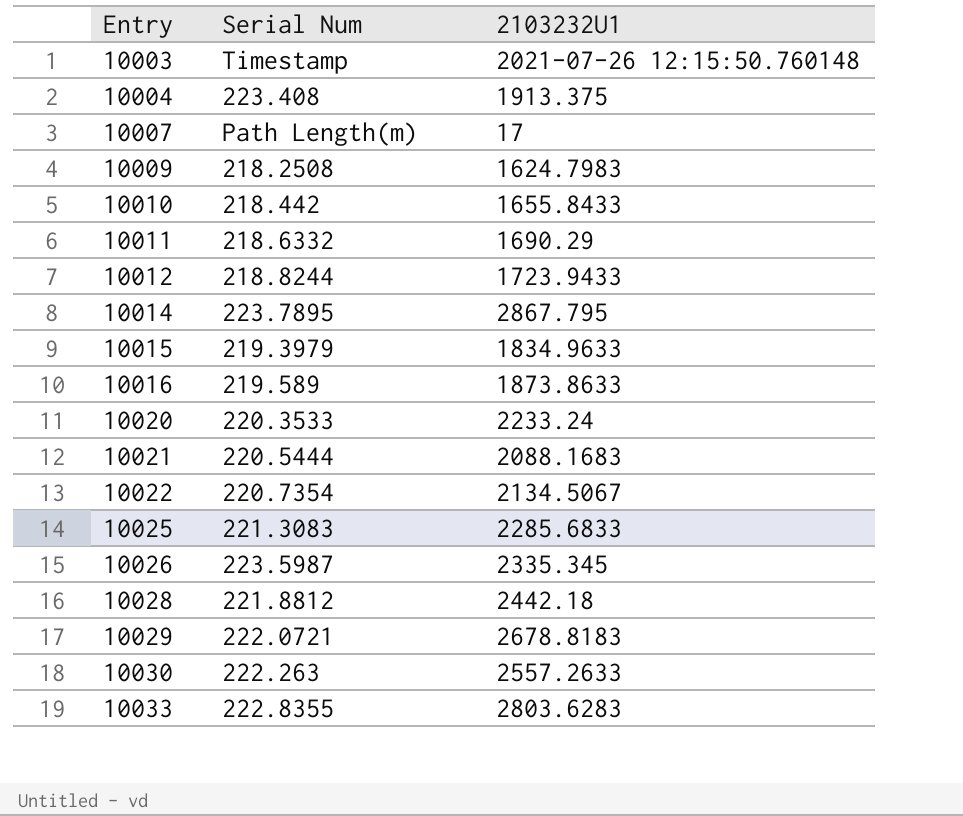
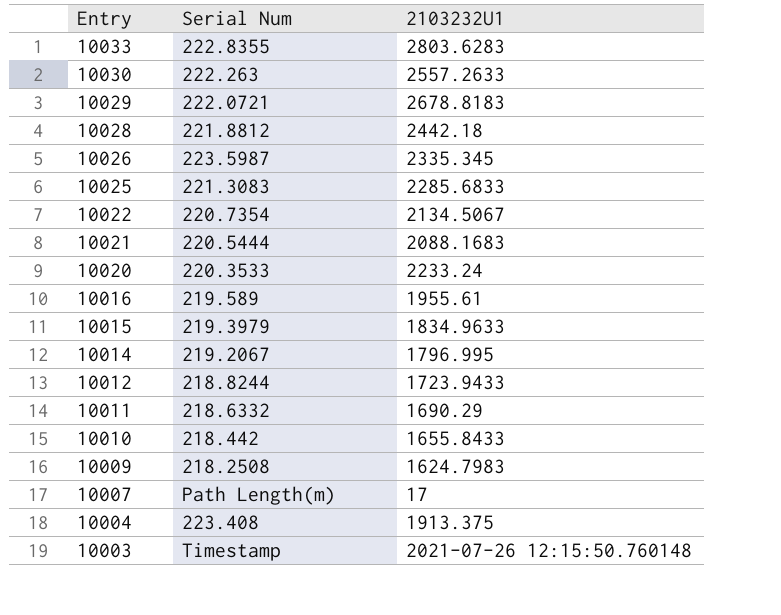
row order: Entry ascending -> Entry descending
10016 | 2103232U1: 1873.8633 -> 1955.61
10014 | Serial Num: 223.7895 -> 219.2067
10014 | 2103232U1: 2867.795 -> 1796.995

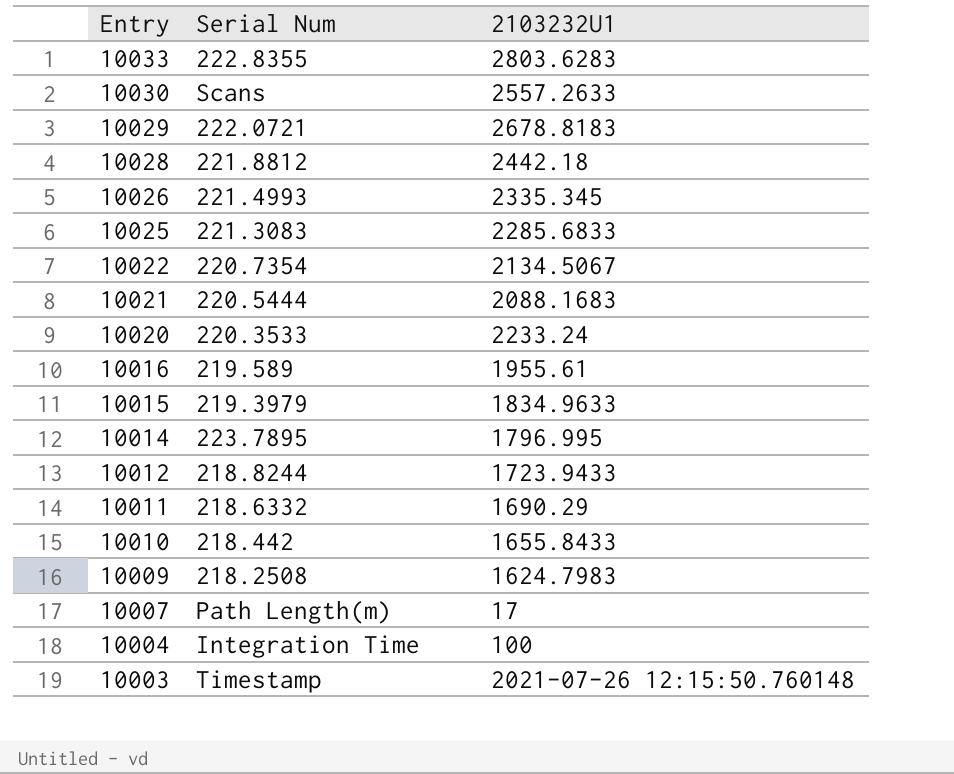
10030 | Serial Num: 222.263 -> Scans
10026 | Serial Num: 223.5987 -> 221.4993
10014 | Serial Num: 219.2067 -> 223.7895
10004 | Serial Num: 223.408 -> Integration Time
10004 | 2103232U1: 1913.375 -> 100

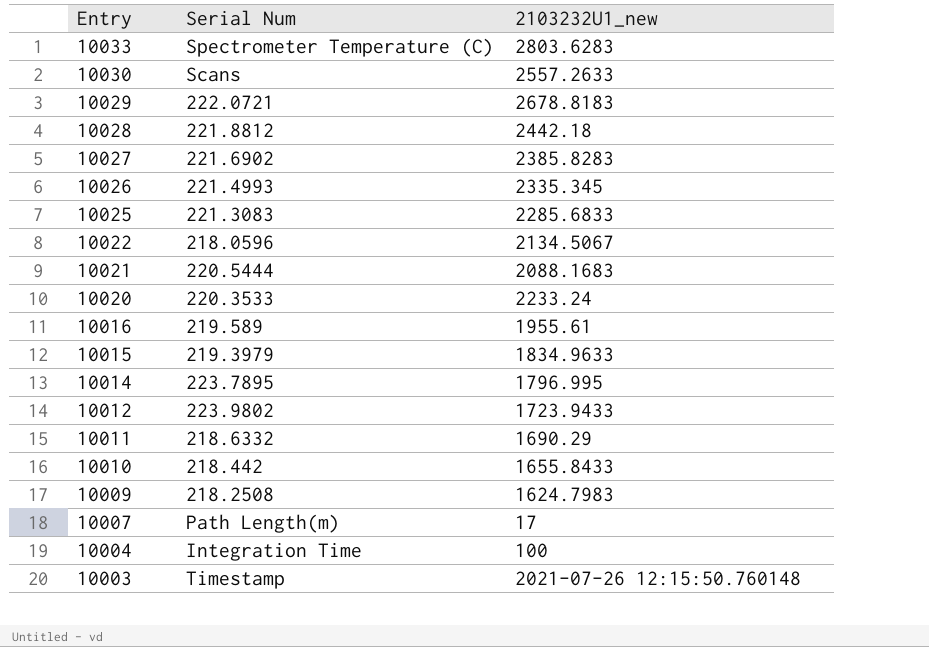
column name: 2103232U1 -> 2103232U1_new
10033 | Serial Num: 222.8355 -> Spectrometer Temperature (C)
row 10027: none -> 221.6902 | 2385.8283
10022 | Serial Num: 220.7354 -> 218.0596
10012 | Serial Num: 218.8244 -> 223.9802

